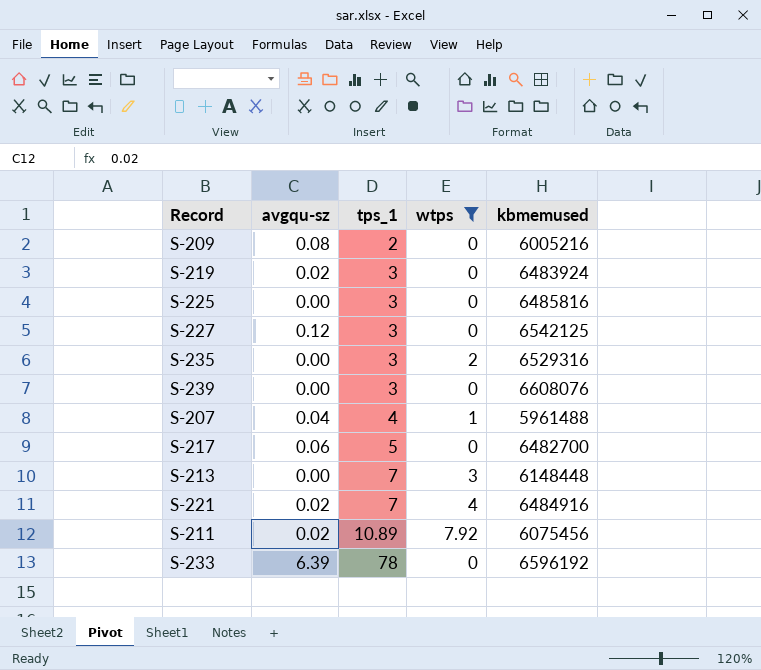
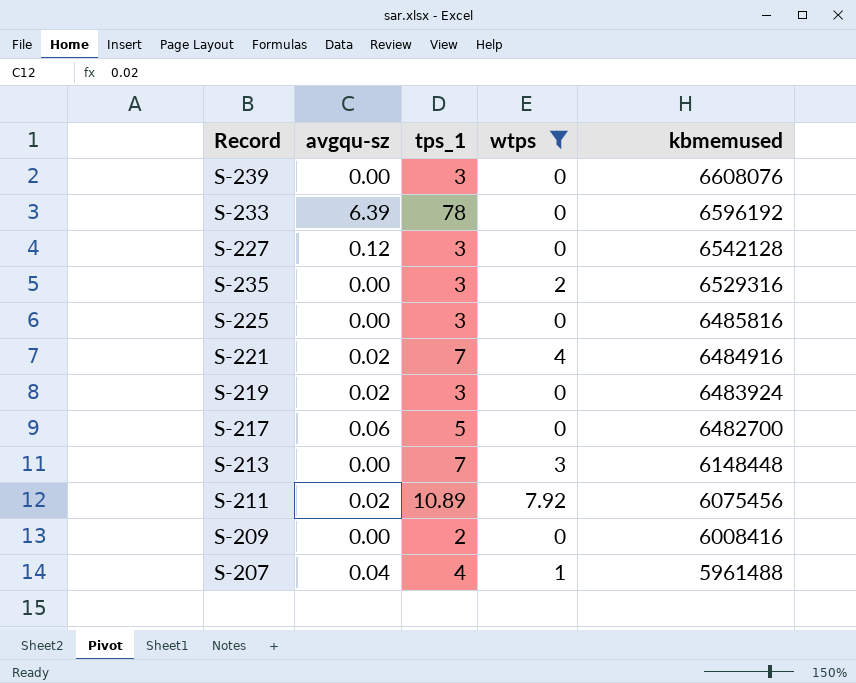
row order: tps_1 ascending -> kbmemused descending
S-227 | kbmemused: 6542125 -> 6542128
S-209 | avgqu-sz: 0.08 -> 0.00
S-209 | kbmemused: 6005216 -> 6008416

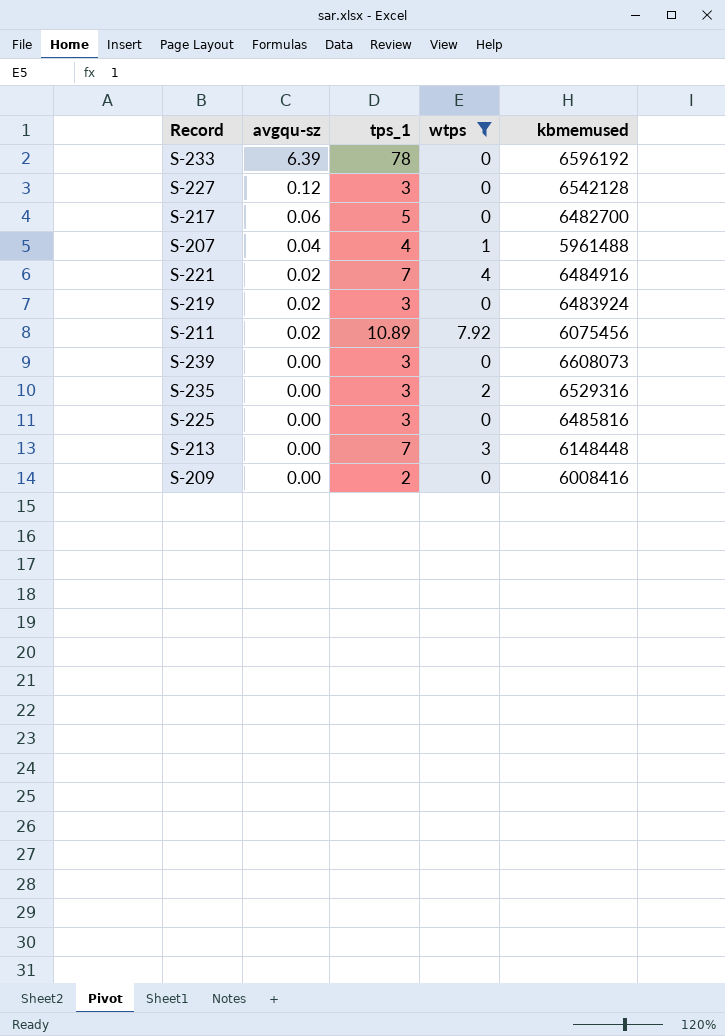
row order: kbmemused descending -> avgqu-sz descending
S-239 | kbmemused: 6608076 -> 6608073

